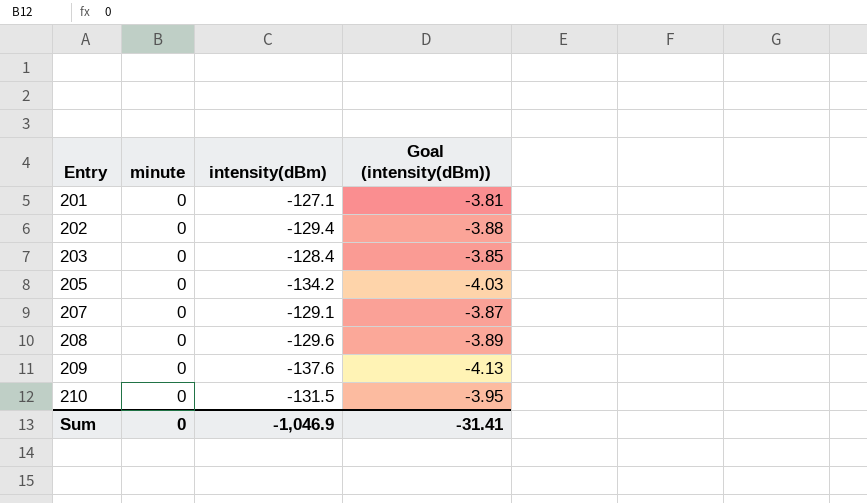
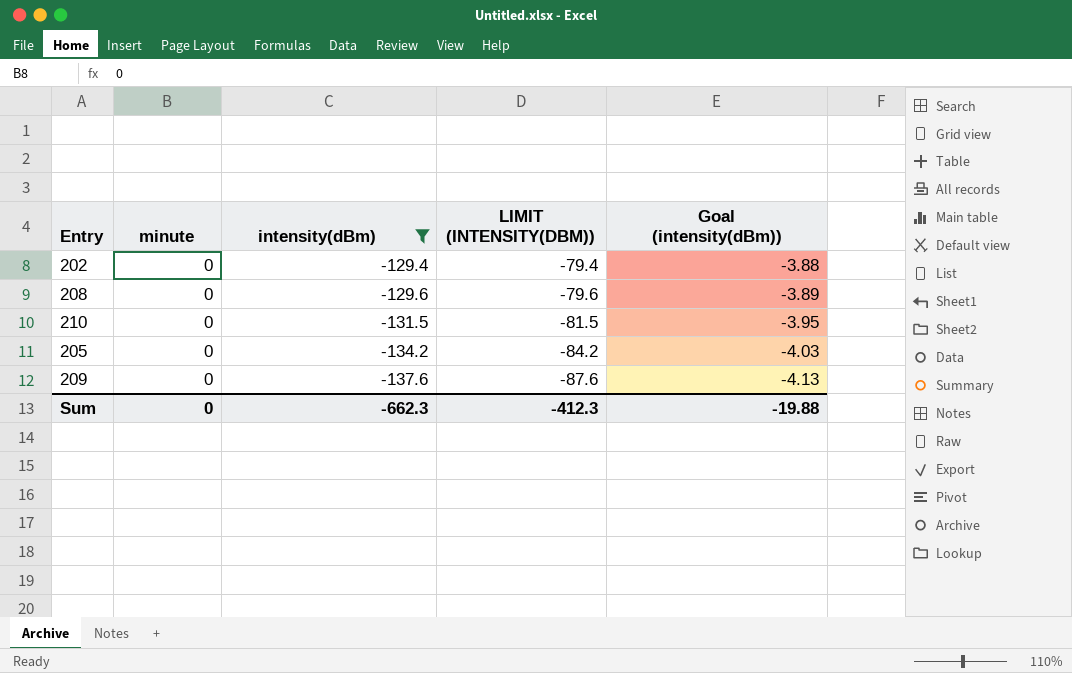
filter: none -> intensity(dBm) <= -129.4
row order: Entry ascending -> intensity(dBm) descending
column LIMIT (INTENSITY(DBM)) | formula: none -> [intensity(dBm)] + 50
Sum | intensity(dBm): -1,046.9 -> -662.3
Sum | Goal (intensity(dBm)): -31.41 -> -19.88

